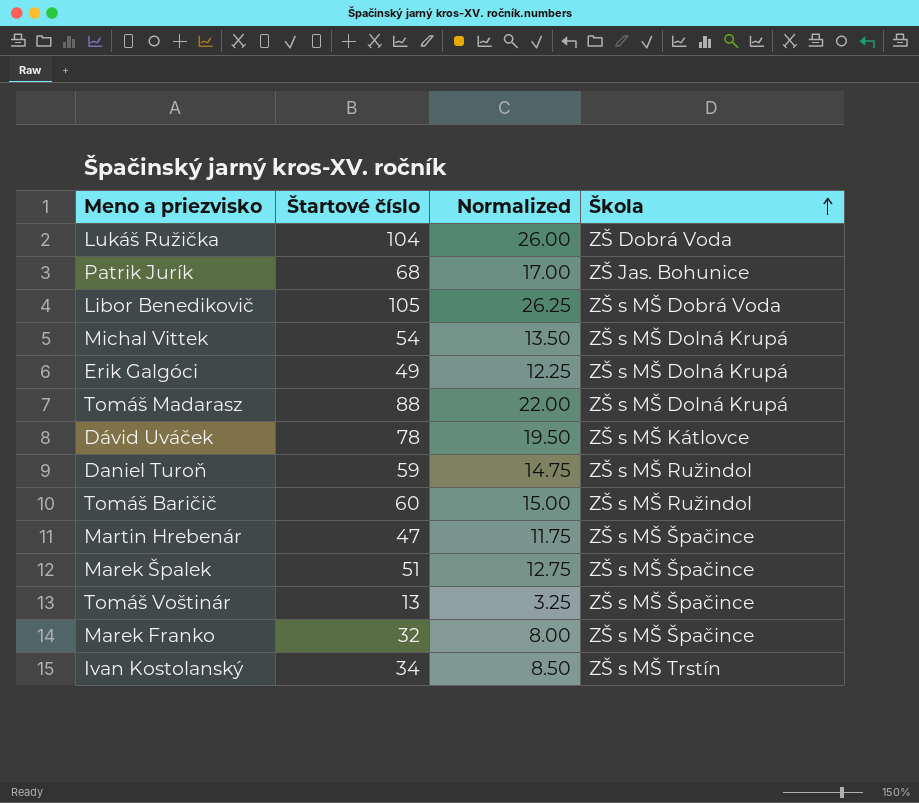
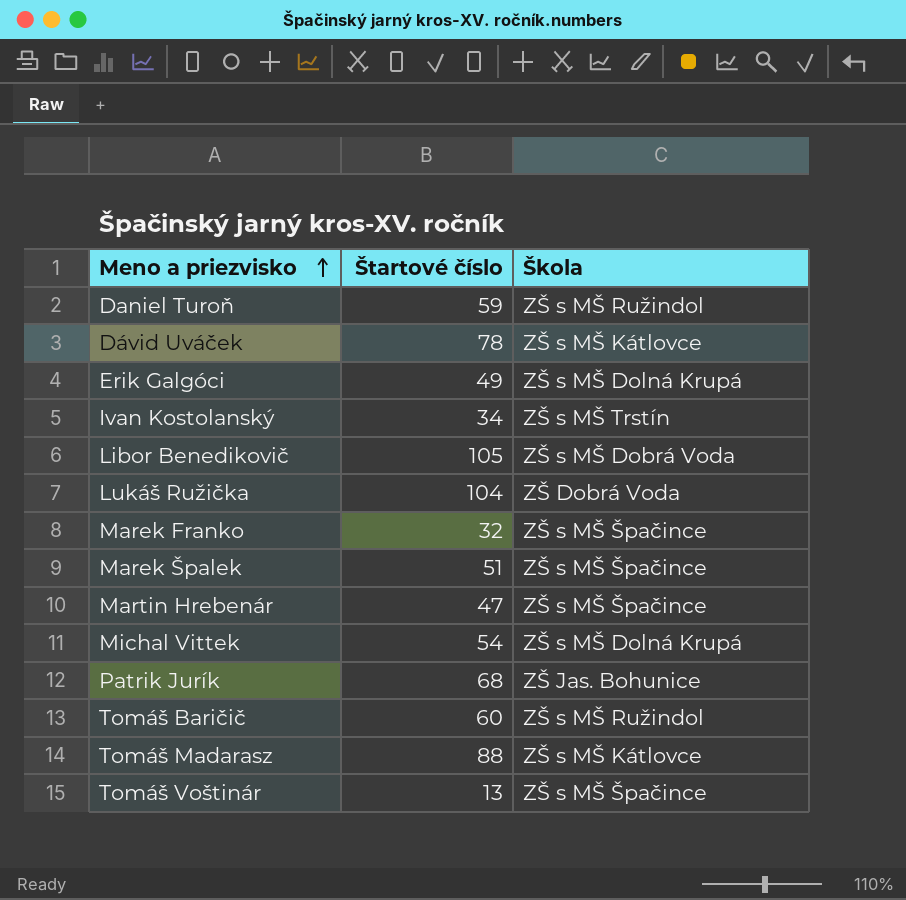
row order: Škola ascending -> Meno a priezvisko ascending
column Normalized | formula: [Štartové číslo] * 0.25 -> none
Tomáš Madarasz | Škola: ZŠ s MŠ Dolná Krupá -> ZŠ s MŠ Kátlovce

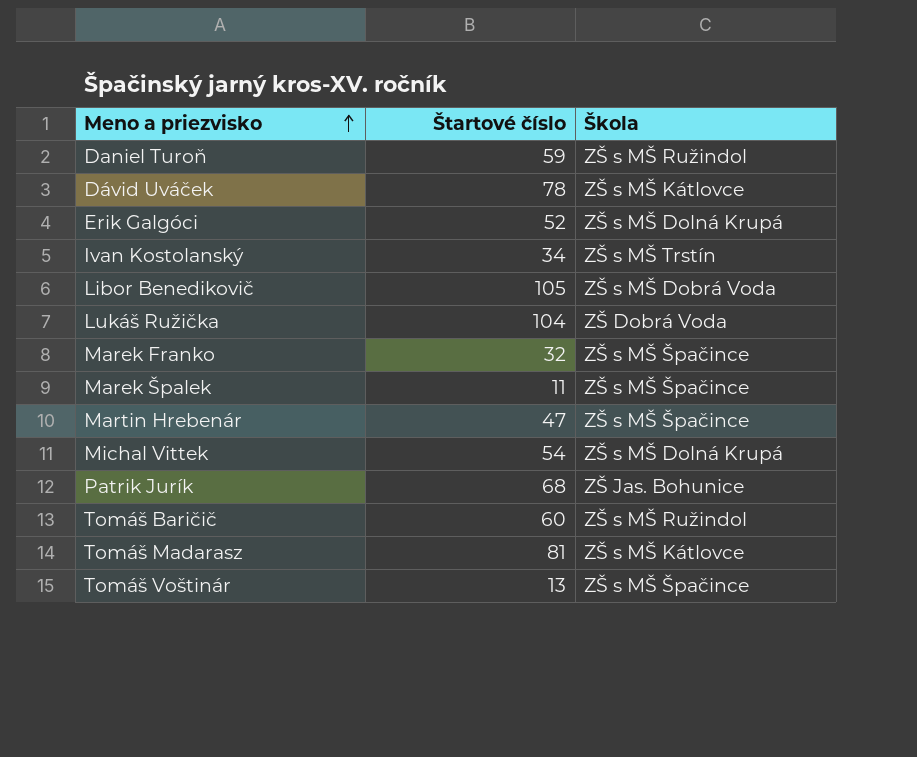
Erik Galgóci | Štartové číslo: 49 -> 52
Marek Špalek | Štartové číslo: 51 -> 11
Tomáš Madarasz | Štartové číslo: 88 -> 81

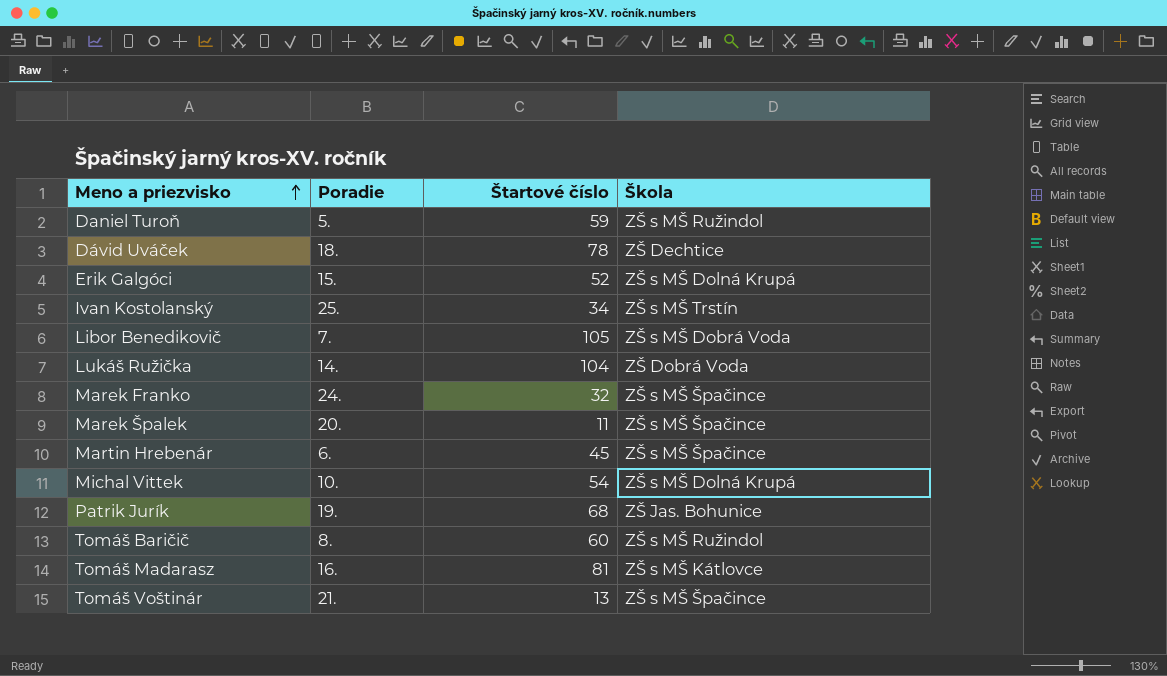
column Poradie | position: none -> 2
Dávid Uváček | Škola: ZŠ s MŠ Kátlovce -> ZŠ Dechtice
Martin Hrebenár | Štartové číslo: 47 -> 45

